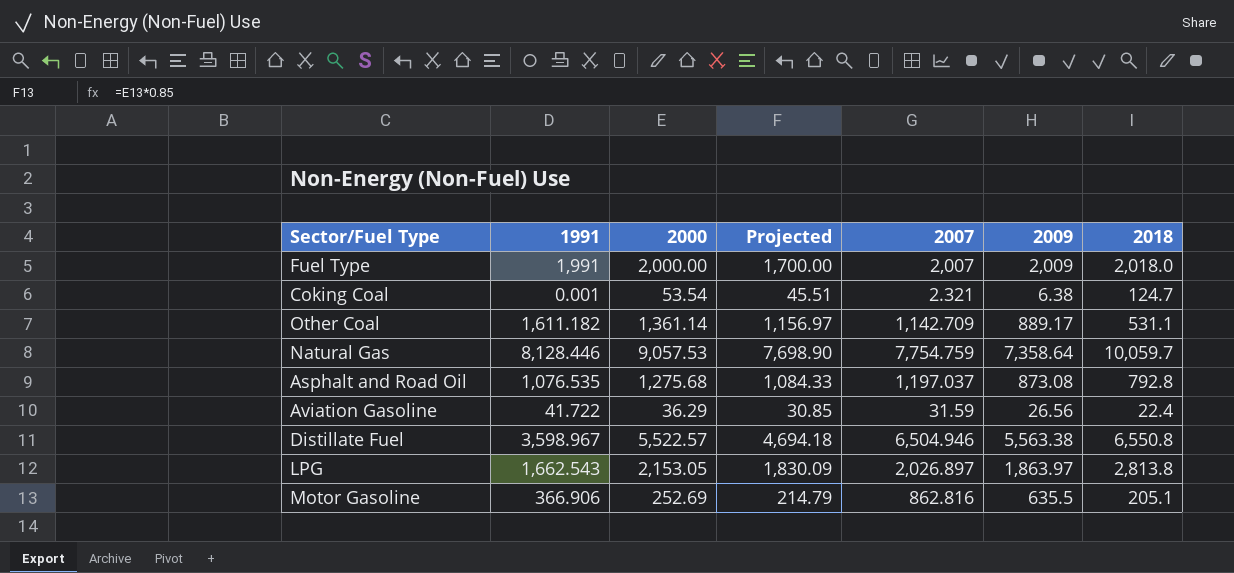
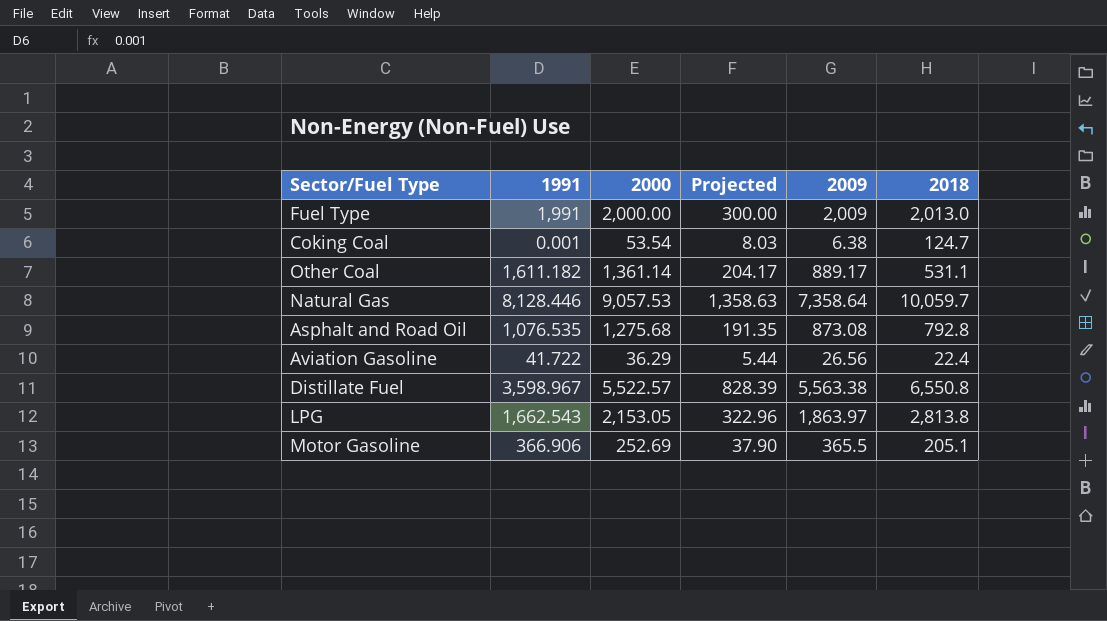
column 2007 | position: 5 -> none
column Projected | formula: [2000] * 0.85 -> [2000] * 0.15
Fuel Type | 2018: 2,018.0 -> 2,013.0
Motor Gasoline | 2009: 635.5 -> 365.5

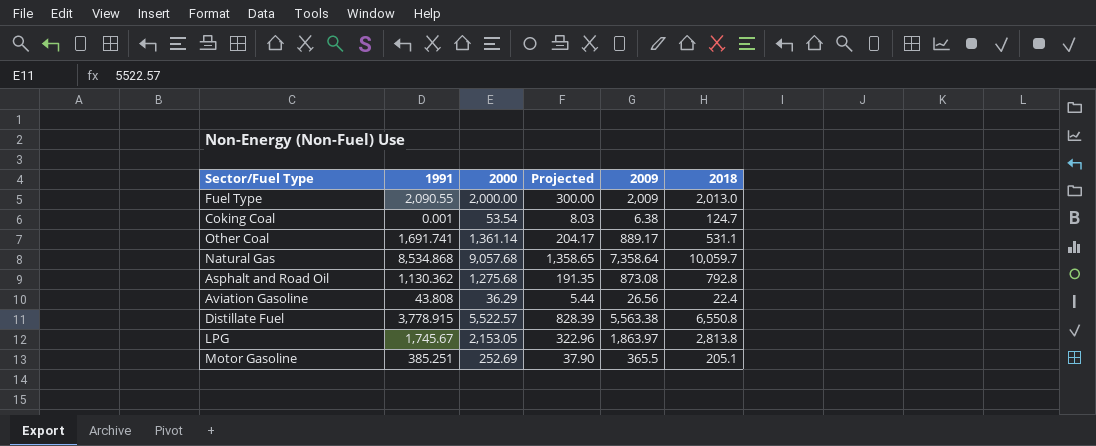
Fuel Type | 1991: 1,991 -> 2,090.55
Other Coal | 1991: 1,611.182 -> 1,691.741
Natural Gas | 1991: 8,128.446 -> 8,534.868
Natural Gas | 2000: 9,057.53 -> 9,057.68
Natural Gas | Projected: 1,358.63 -> 1,358.65
Asphalt and Road Oil | 1991: 1,076.535 -> 1,130.362
Aviation Gasoline | 1991: 41.722 -> 43.808
Distillate Fuel | 1991: 3,598.967 -> 3,778.915
LPG | 1991: 1,662.543 -> 1,745.67
Motor Gasoline | 1991: 366.906 -> 385.251

